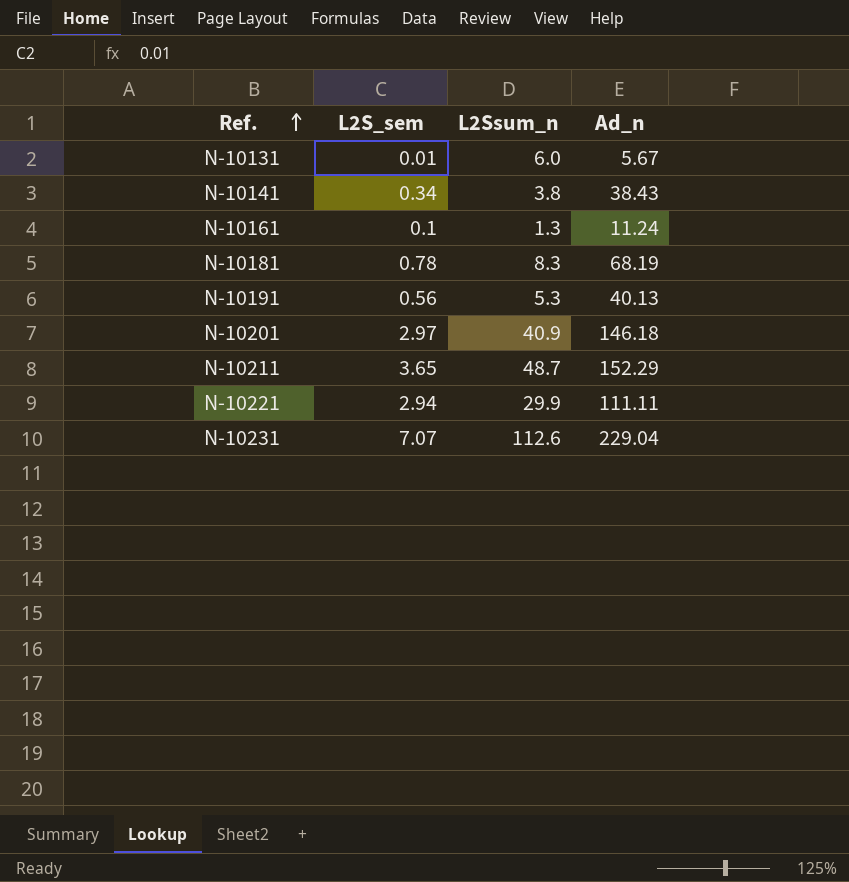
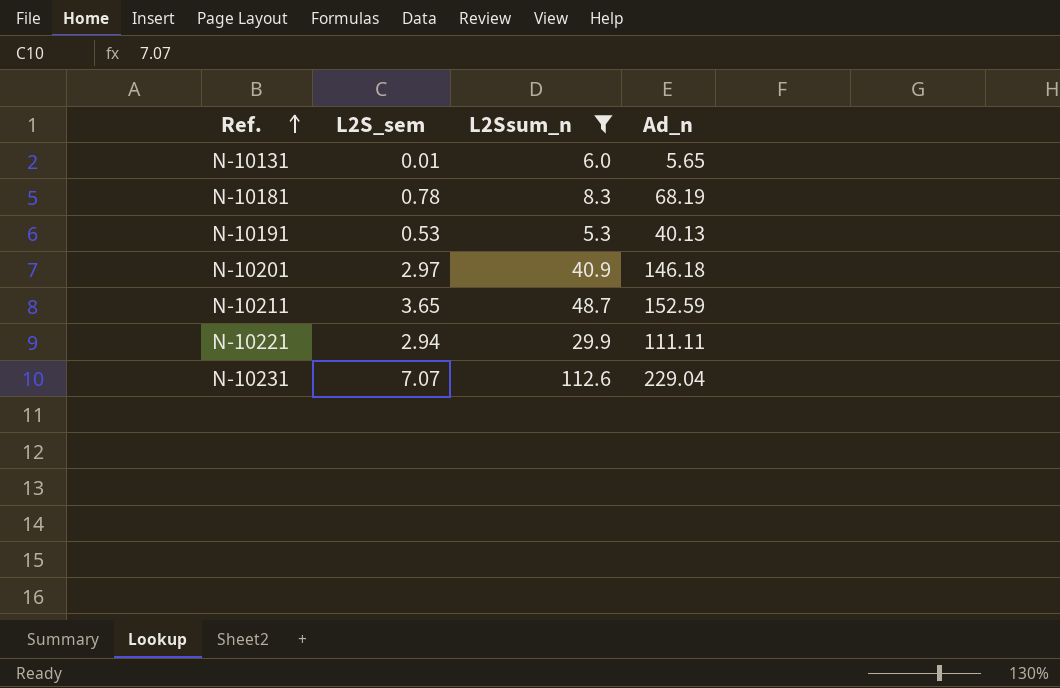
filter: none -> L2Ssum_n >= 5.3
N-10131 | Ad_n: 5.67 -> 5.65
N-10191 | L2S_sem: 0.56 -> 0.53
N-10211 | Ad_n: 152.29 -> 152.59

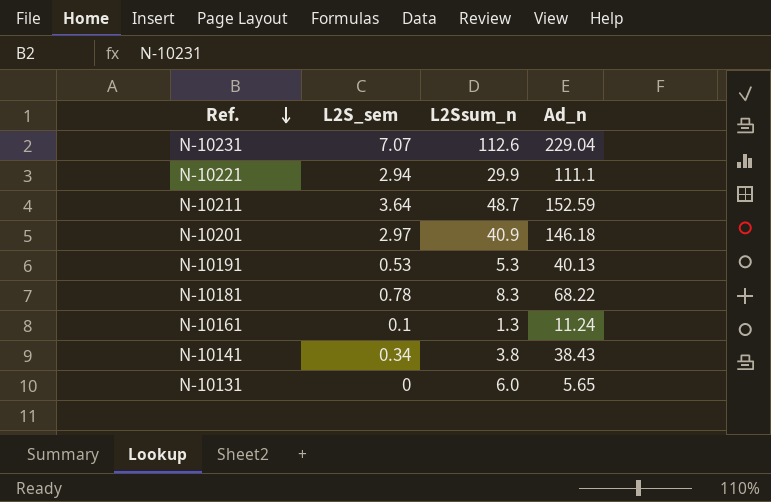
filter: L2Ssum_n >= 5.3 -> none
row order: Ref. ascending -> Ref. descending
N-10221 | Ad_n: 111.11 -> 111.1
N-10211 | L2S_sem: 3.65 -> 3.64
N-10181 | Ad_n: 68.19 -> 68.22
N-10131 | L2S_sem: 0.01 -> 0

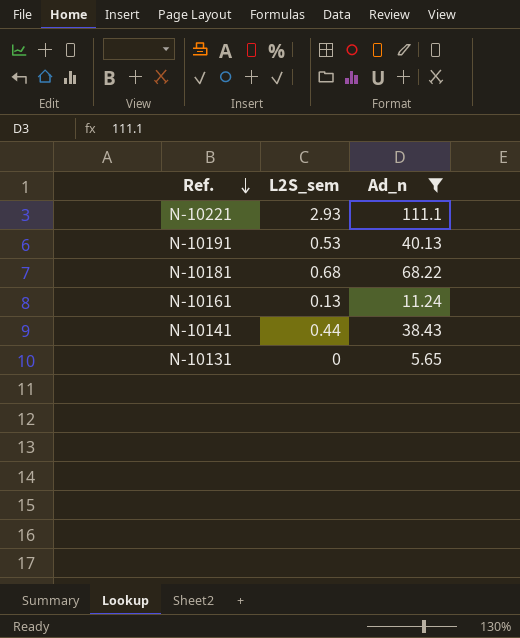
filter: none -> Ad_n <= 111.1
column L2Ssum_n | position: 3 -> none
N-10221 | L2S_sem: 2.94 -> 2.93
N-10181 | L2S_sem: 0.78 -> 0.68
N-10161 | L2S_sem: 0.1 -> 0.13
N-10141 | L2S_sem: 0.34 -> 0.44

